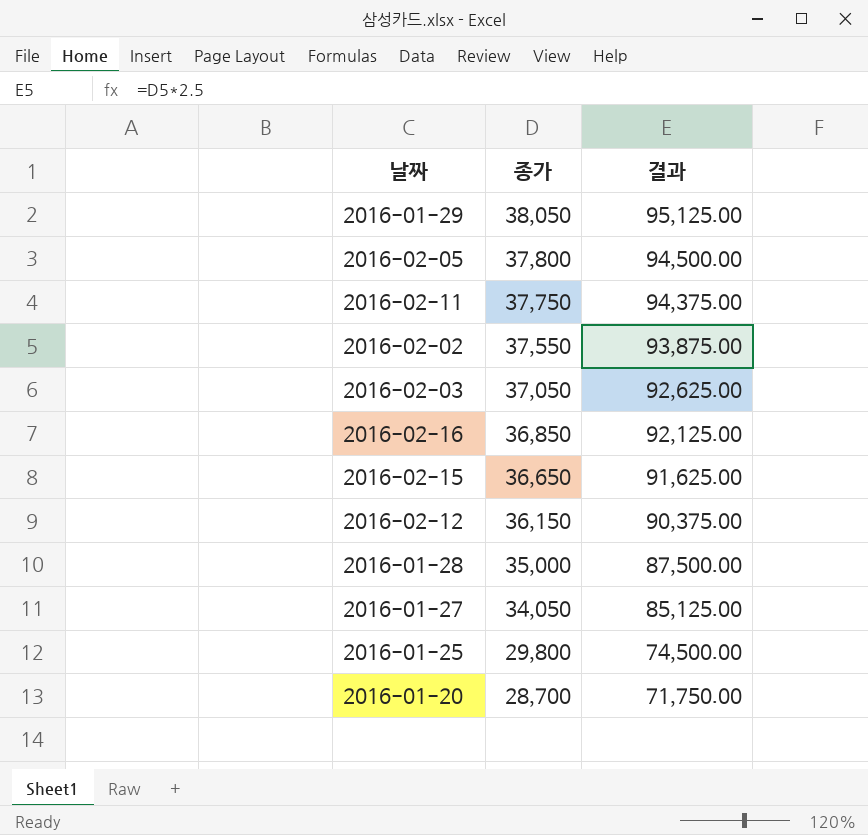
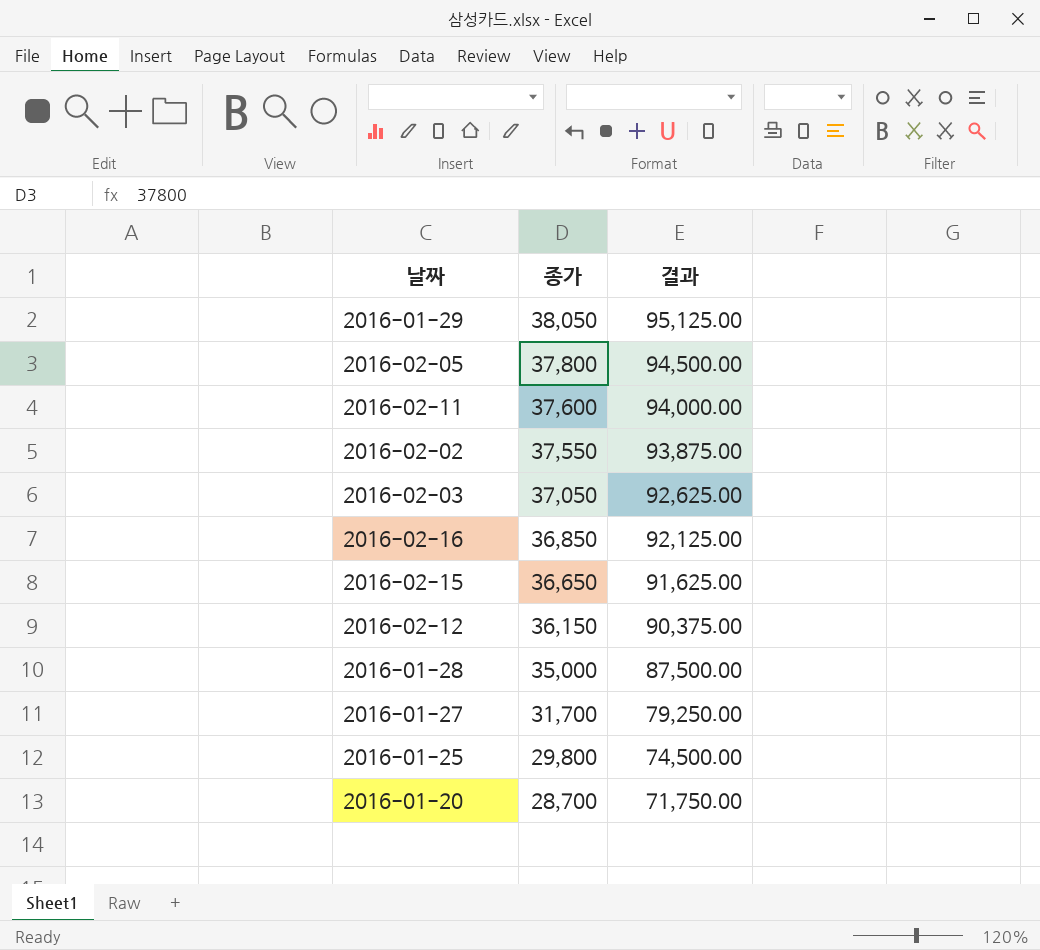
2016-02-11 | 종가: 37,750 -> 37,600
2016-02-11 | 결과: 94,375.00 -> 94,000.00
2016-01-27 | 종가: 34,050 -> 31,700
2016-01-27 | 결과: 85,125.00 -> 79,250.00

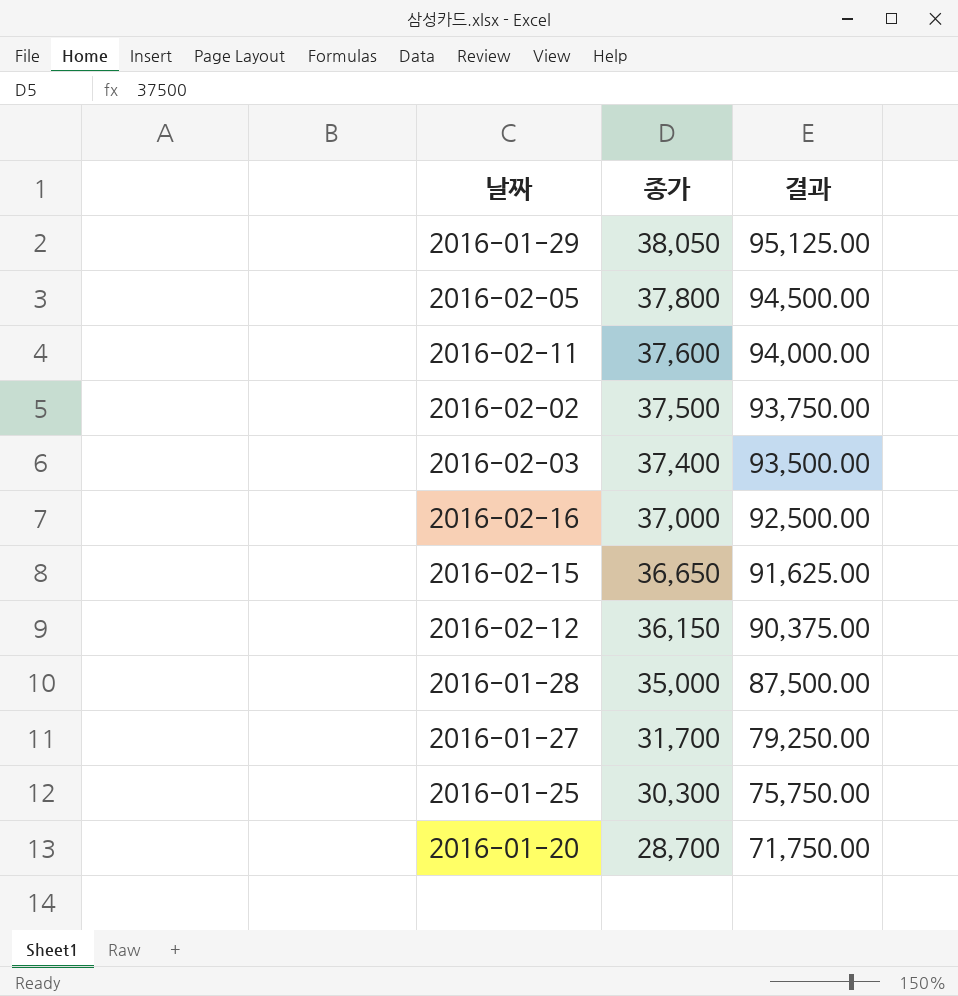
2016-02-02 | 종가: 37,550 -> 37,500
2016-02-02 | 결과: 93,875.00 -> 93,750.00
2016-02-03 | 종가: 37,050 -> 37,400
2016-02-03 | 결과: 92,625.00 -> 93,500.00
2016-02-16 | 종가: 36,850 -> 37,000
2016-02-16 | 결과: 92,125.00 -> 92,500.00
2016-01-25 | 종가: 29,800 -> 30,300
2016-01-25 | 결과: 74,500.00 -> 75,750.00

